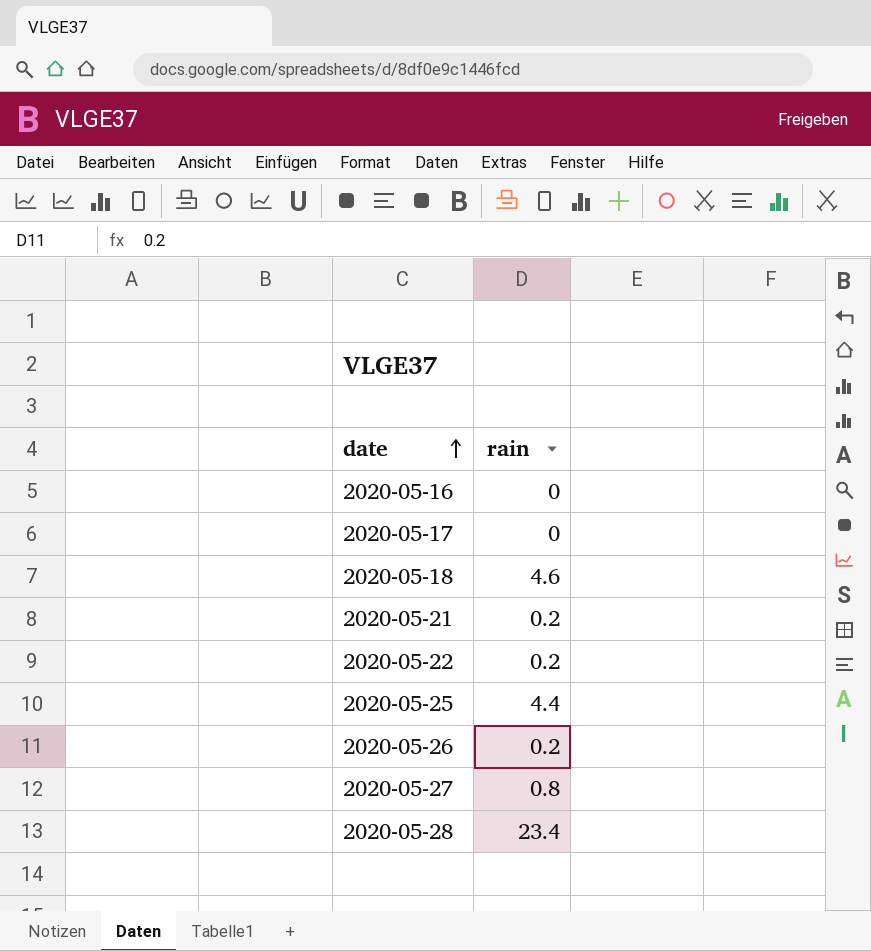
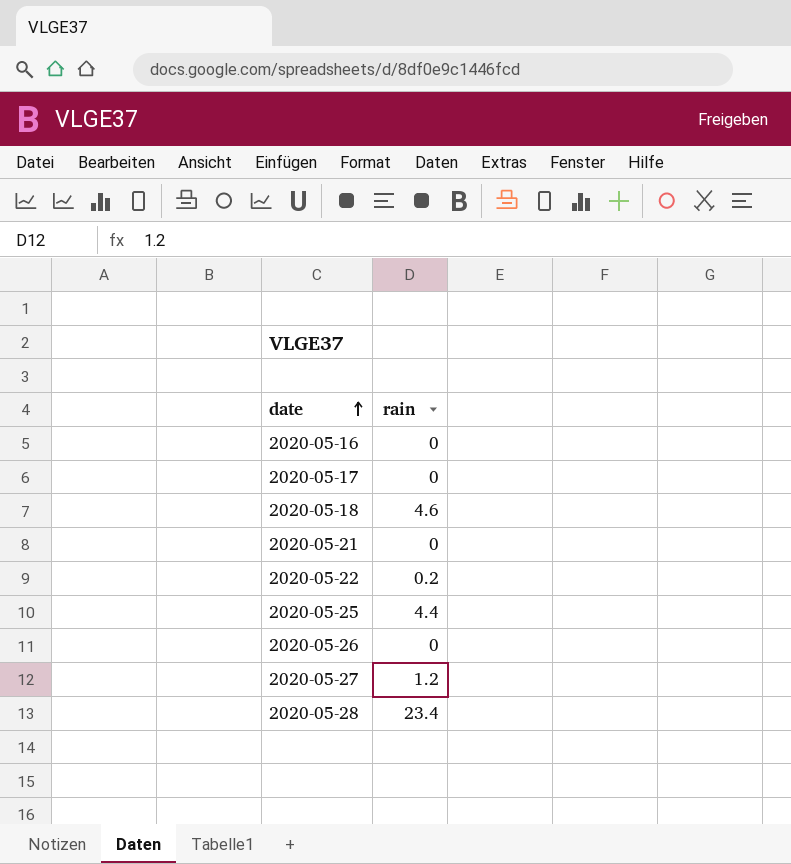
2020-05-21 | rain: 0.2 -> 0
2020-05-26 | rain: 0.2 -> 0
2020-05-27 | rain: 0.8 -> 1.2

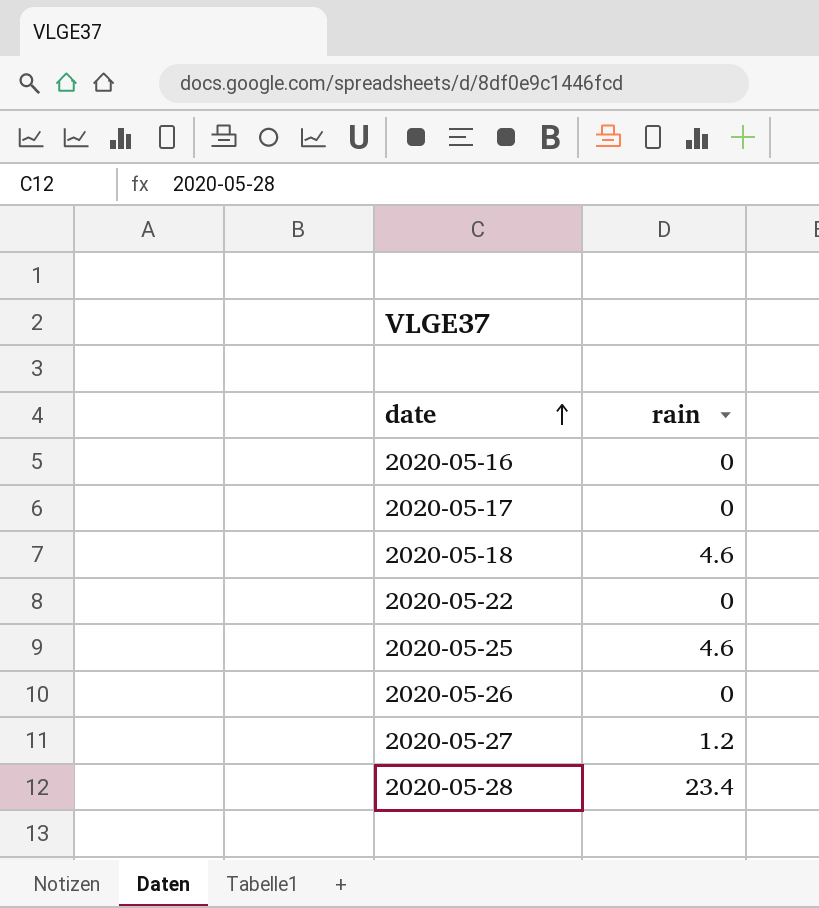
row 2020-05-21: 0 -> none
2020-05-22 | rain: 0.2 -> 0
2020-05-25 | rain: 4.4 -> 4.6

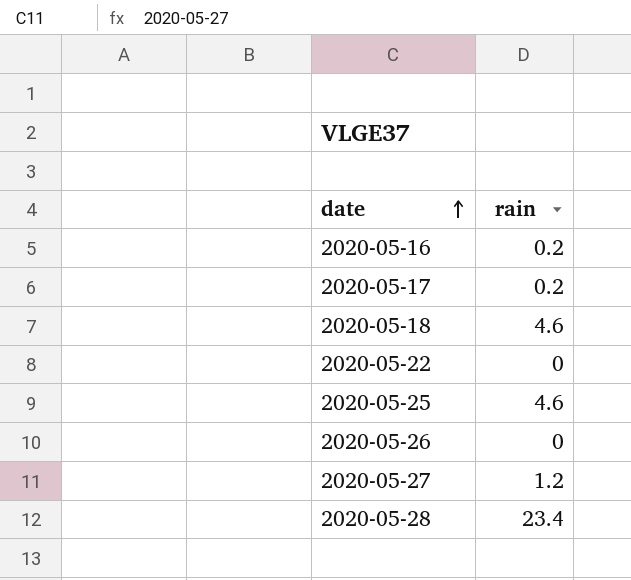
2020-05-16 | rain: 0 -> 0.2
2020-05-17 | rain: 0 -> 0.2

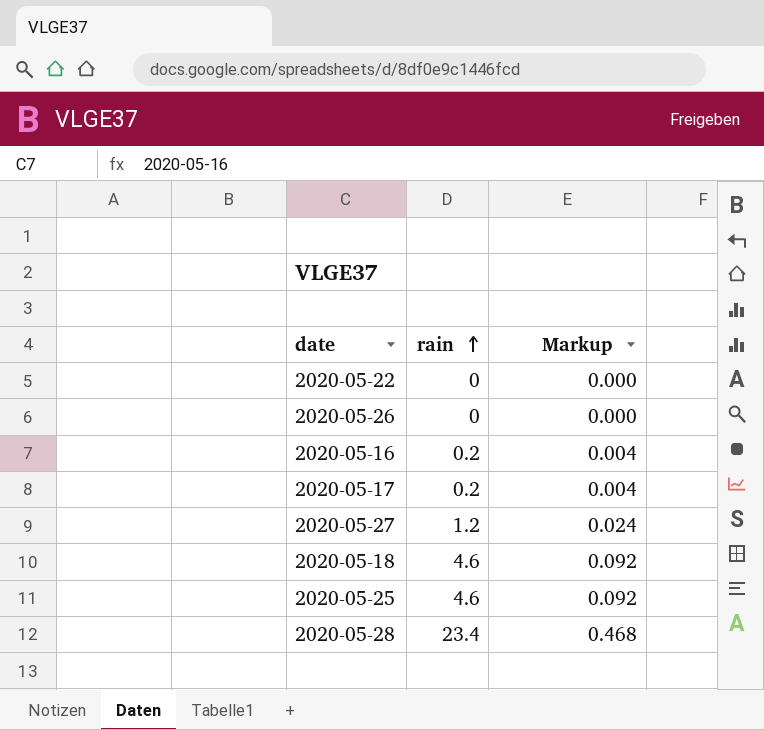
row order: date ascending -> rain ascending
column Markup | formula: none -> [rain] * 0.02

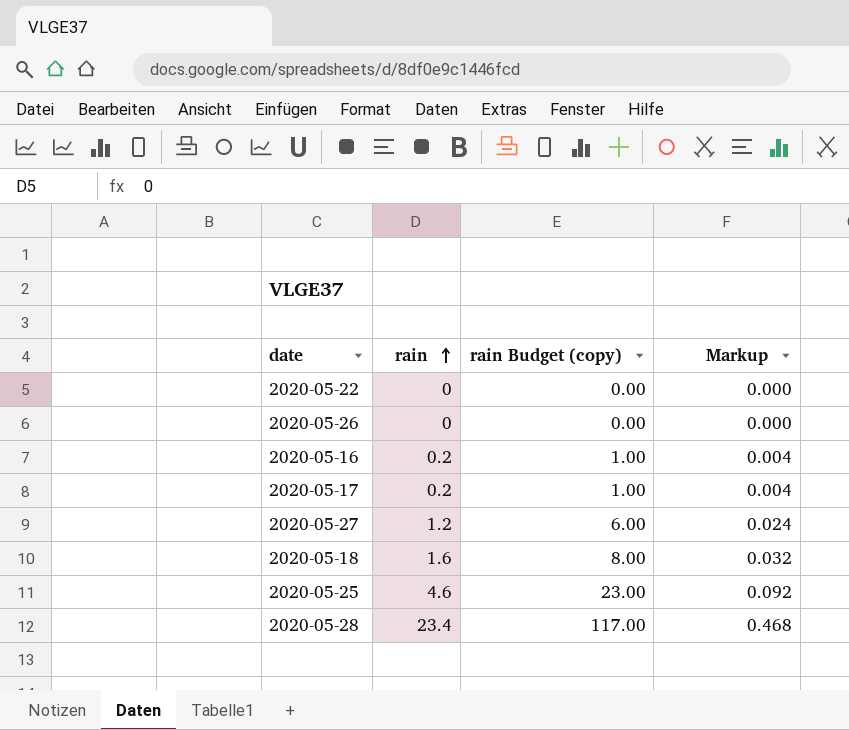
column rain Budget (copy) | formula: none -> [rain] * 5
2020-05-18 | rain: 4.6 -> 1.6
2020-05-18 | Markup: 0.092 -> 0.032

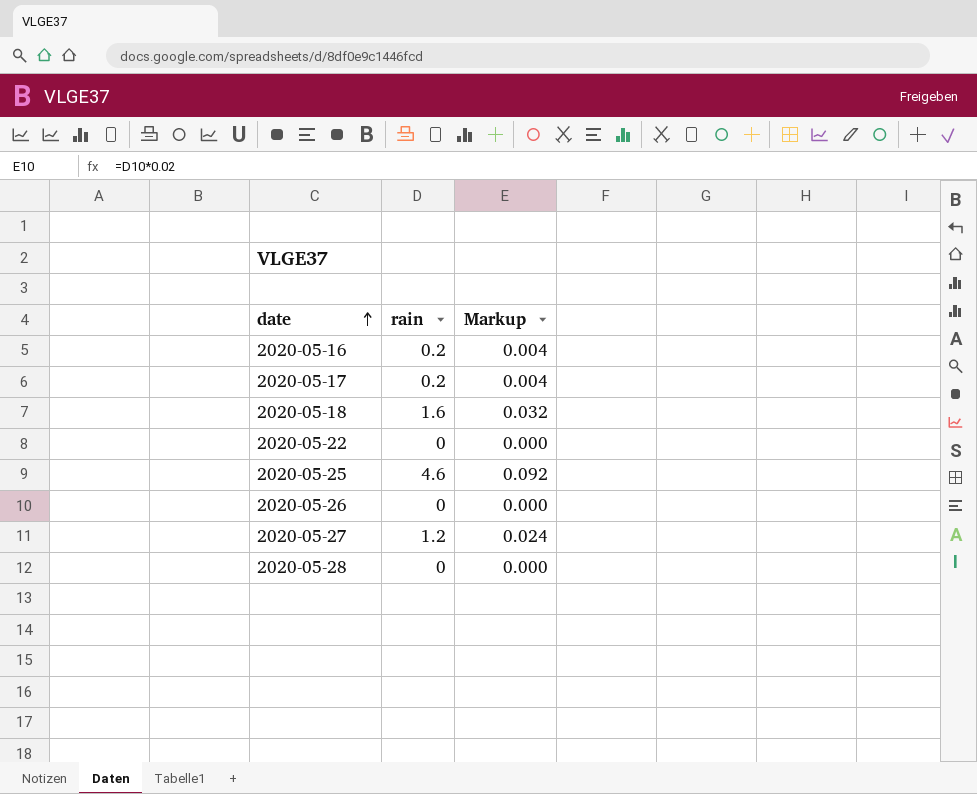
row order: rain ascending -> date ascending
column rain Budget (copy) | formula: [rain] * 5 -> none
2020-05-28 | rain: 23.4 -> 0
2020-05-28 | Markup: 0.468 -> 0.000

